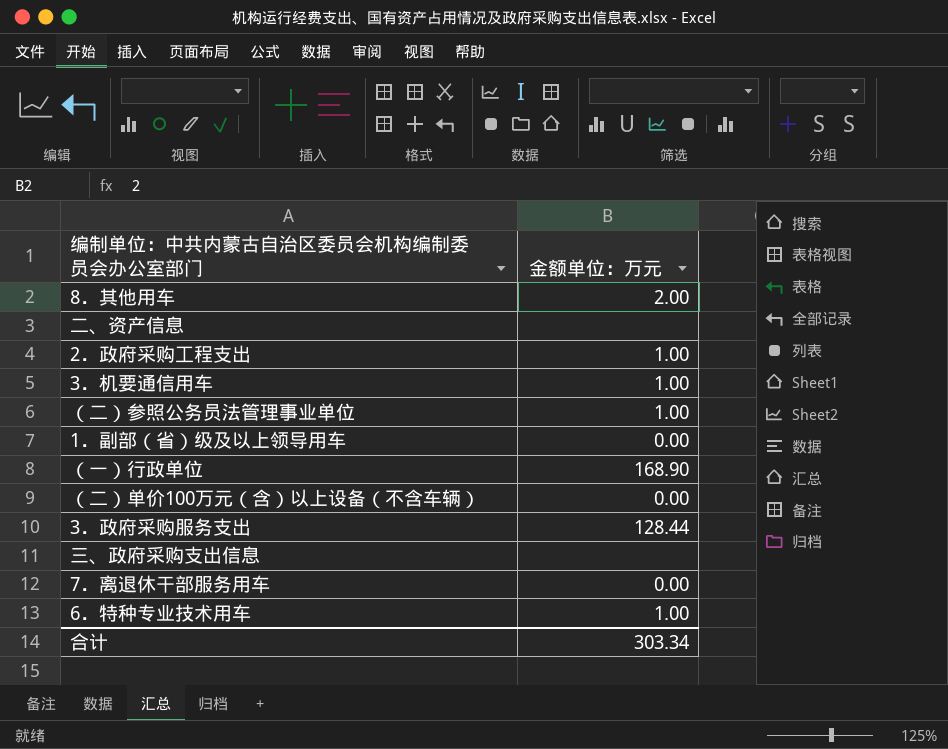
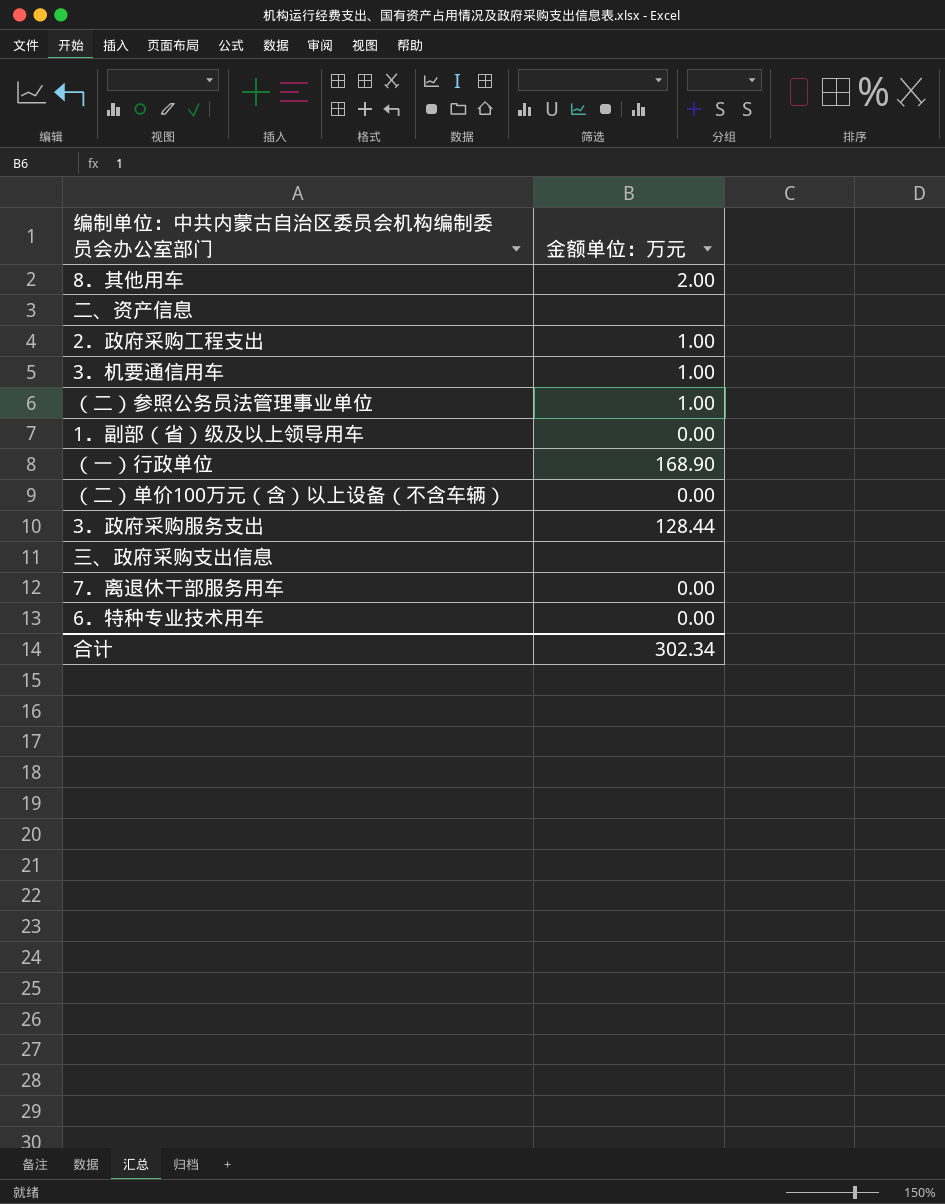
6．特种专业技术用车 | 金额单位：万元: 1.00 -> 0.00
合计 | 金额单位：万元: 303.34 -> 302.34

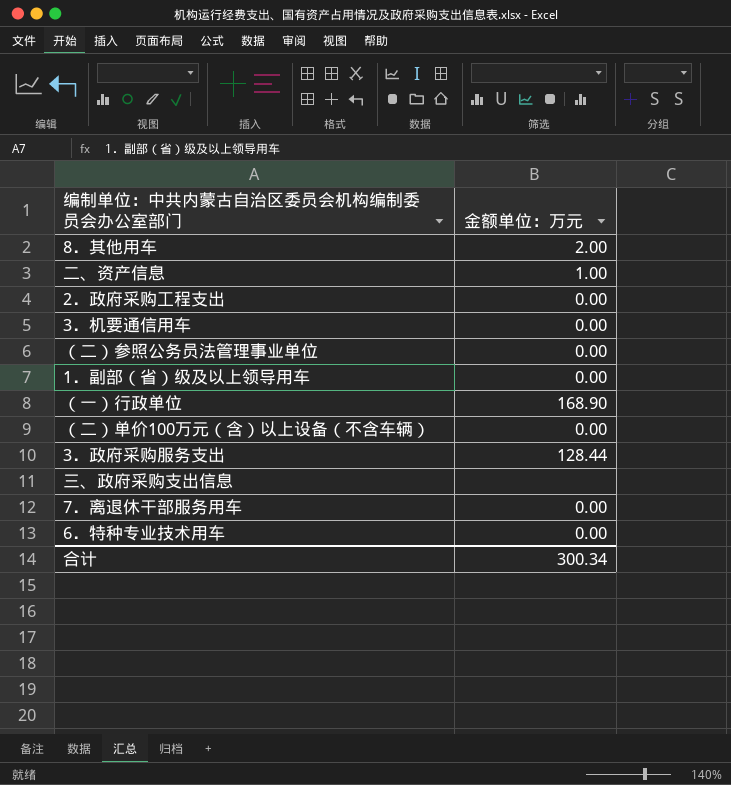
二、资产信息 | 金额单位：万元: none -> 1.00
2．政府采购工程支出 | 金额单位：万元: 1.00 -> 0.00
3．机要通信用车 | 金额单位：万元: 1.00 -> 0.00
（二）参照公务员法管理事业单位 | 金额单位：万元: 1.00 -> 0.00
合计 | 金额单位：万元: 302.34 -> 300.34

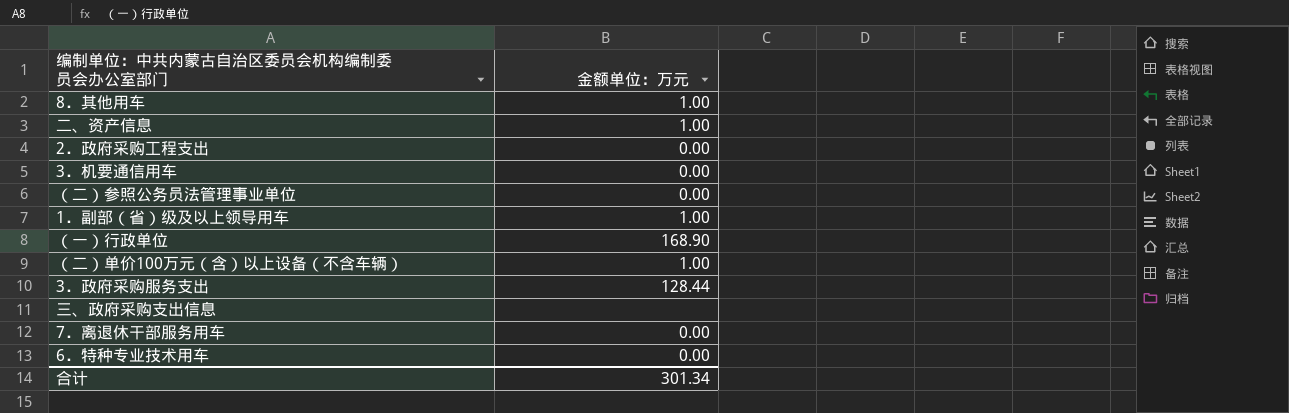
8．其他用车 | 金额单位：万元: 2.00 -> 1.00
1．副部（省）级及以上领导用车 | 金额单位：万元: 0.00 -> 1.00
（二）单价100万元（含）以上设备（不含车辆） | 金额单位：万元: 0.00 -> 1.00
合计 | 金额单位：万元: 300.34 -> 301.34

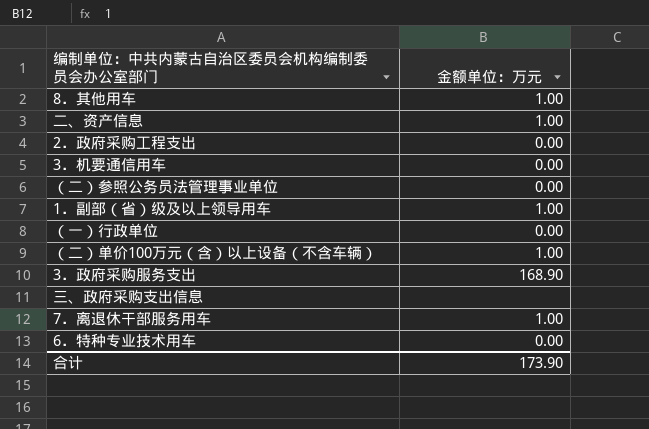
（一）行政单位 | 金额单位：万元: 168.90 -> 0.00
3．政府采购服务支出 | 金额单位：万元: 128.44 -> 168.90
7．离退休干部服务用车 | 金额单位：万元: 0.00 -> 1.00
合计 | 金额单位：万元: 301.34 -> 173.90

